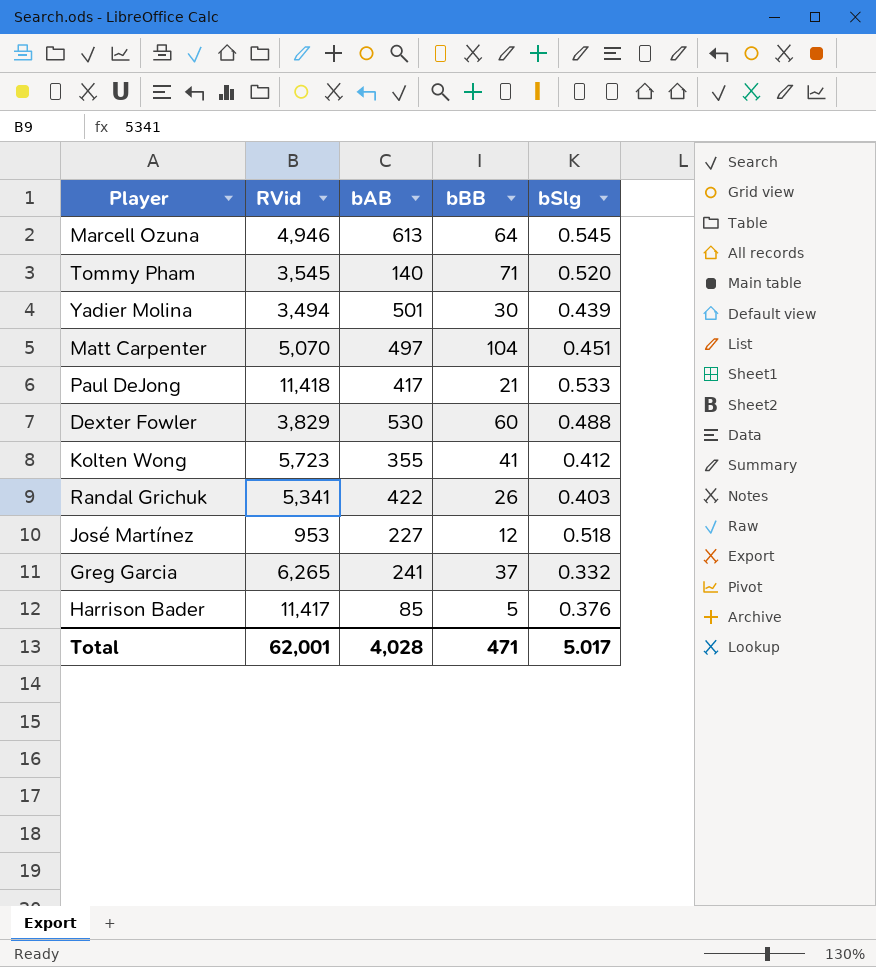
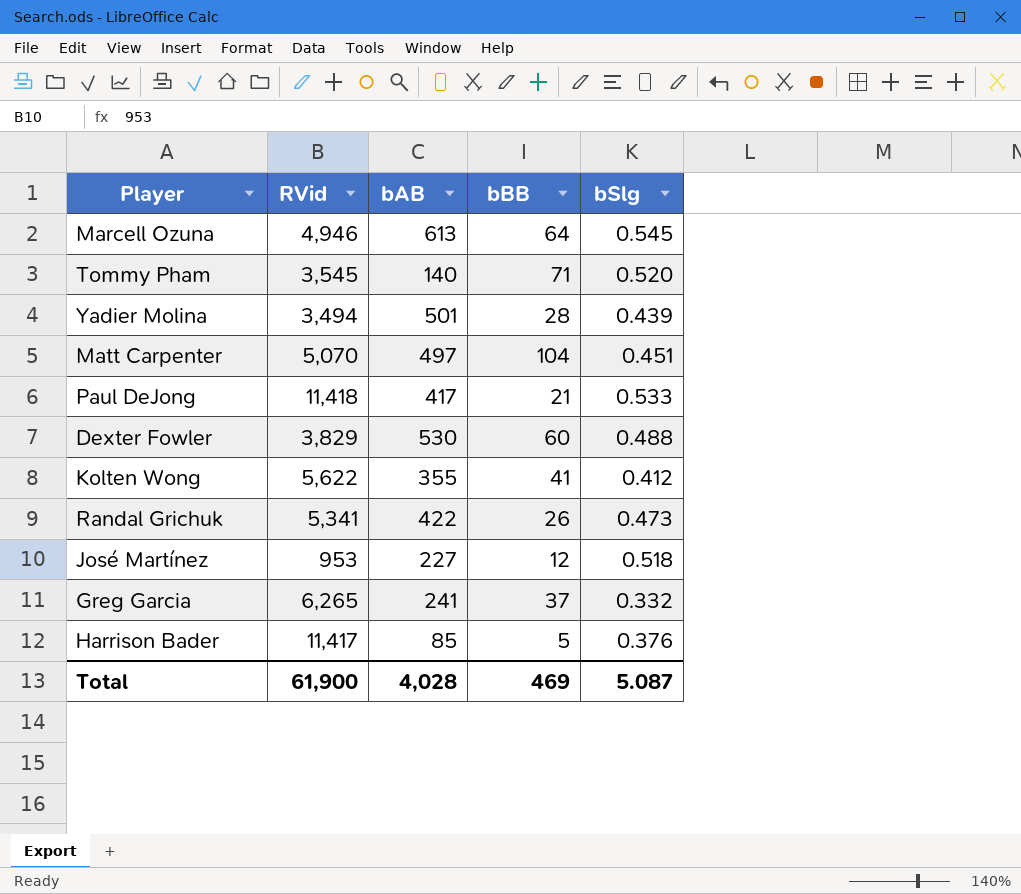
Yadier Molina | bBB: 30 -> 28
Kolten Wong | RVid: 5,723 -> 5,622
Randal Grichuk | bSlg: 0.403 -> 0.473
Total | RVid: 62,001 -> 61,900
Total | bBB: 471 -> 469
Total | bSlg: 5.017 -> 5.087

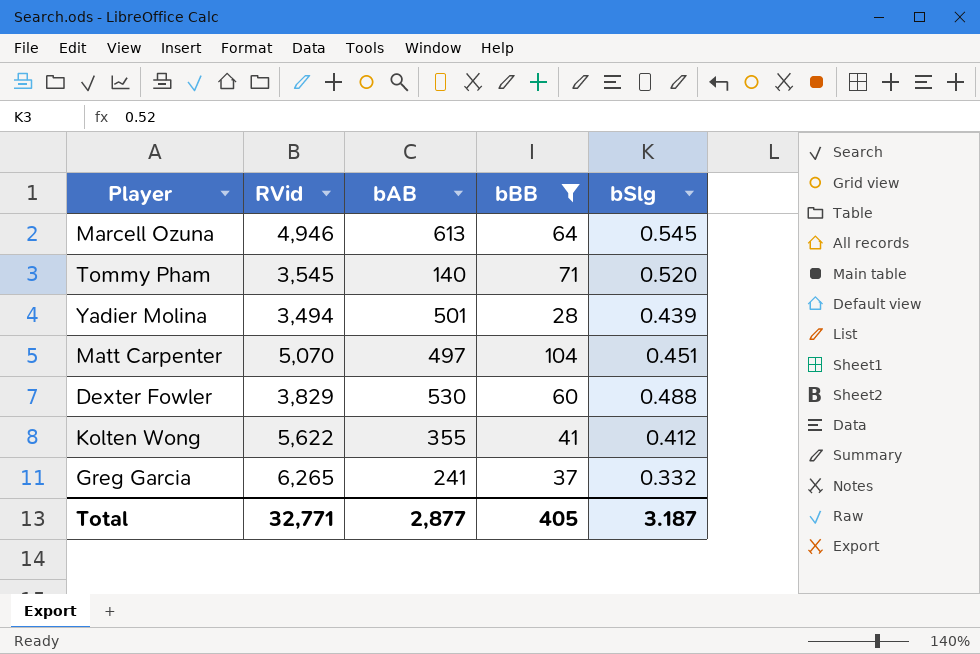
filter: none -> bBB >= 28
Total | RVid: 61,900 -> 32,771
Total | bAB: 4,028 -> 2,877
Total | bBB: 469 -> 405
Total | bSlg: 5.087 -> 3.187

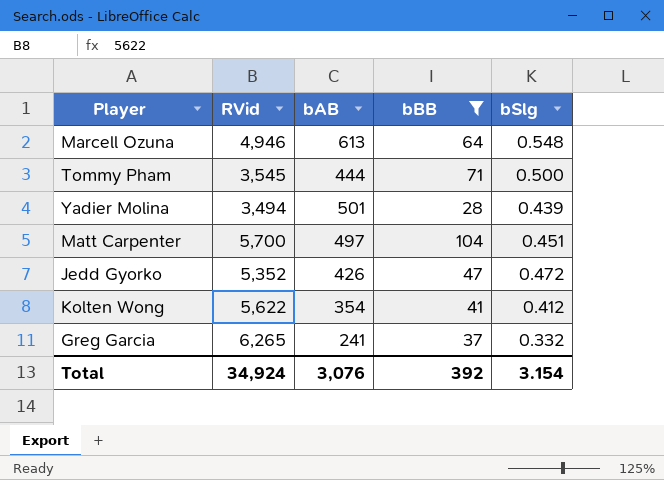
row Dexter Fowler: 3,829 | 530 | 60 | 0.488 -> none
Marcell Ozuna | bSlg: 0.545 -> 0.548
Tommy Pham | bAB: 140 -> 444
Tommy Pham | bSlg: 0.520 -> 0.500
Matt Carpenter | RVid: 5,070 -> 5,700
row Jedd Gyorko: none -> 5,352 | 426 | 47 | 0.472
Kolten Wong | bAB: 355 -> 354
Total | RVid: 32,771 -> 34,924
Total | bAB: 2,877 -> 3,076
Total | bBB: 405 -> 392
Total | bSlg: 3.187 -> 3.154

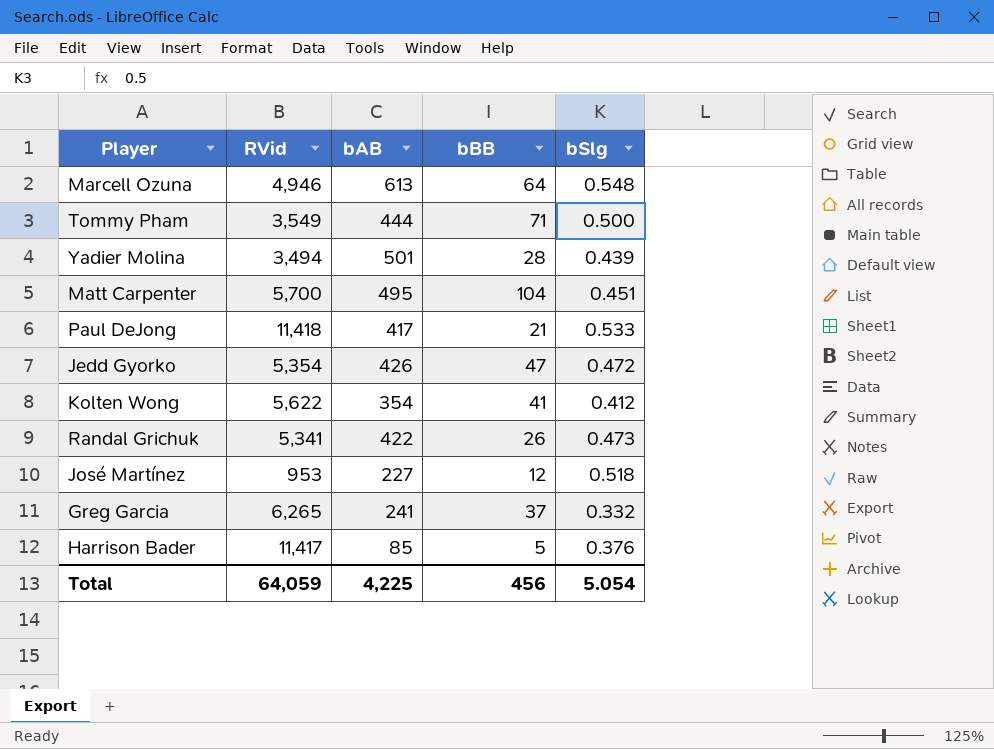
filter: bBB >= 28 -> none
Tommy Pham | RVid: 3,545 -> 3,549
Matt Carpenter | bAB: 497 -> 495
Jedd Gyorko | RVid: 5,352 -> 5,354
Total | RVid: 34,924 -> 64,059
Total | bAB: 3,076 -> 4,225
Total | bBB: 392 -> 456
Total | bSlg: 3.154 -> 5.054

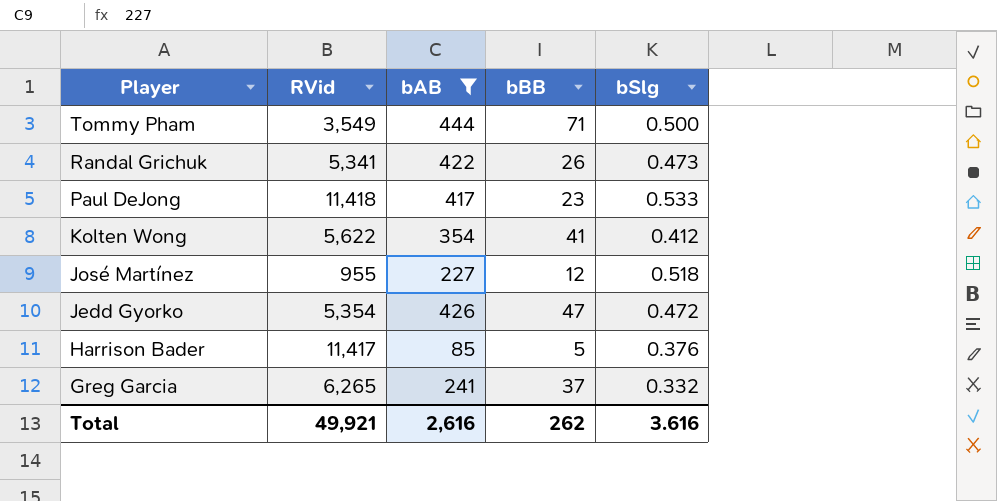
filter: none -> bAB <= 444
row order: none -> Player descending
Paul DeJong | bBB: 21 -> 23
José Martínez | RVid: 953 -> 955
Total | RVid: 64,059 -> 49,921
Total | bAB: 4,225 -> 2,616
Total | bBB: 456 -> 262
Total | bSlg: 5.054 -> 3.616

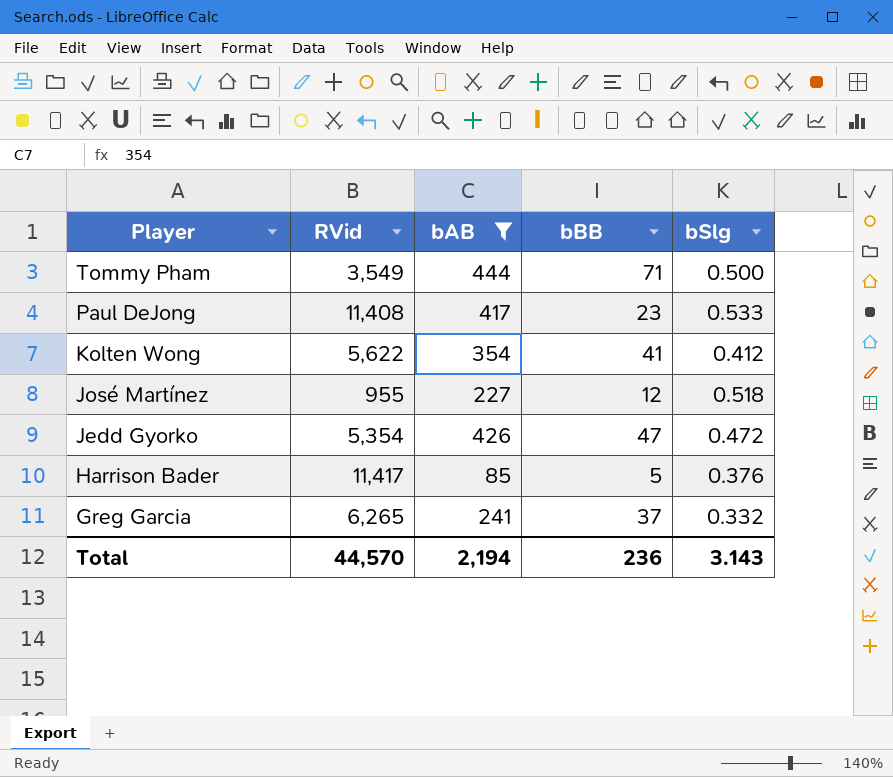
row Randal Grichuk: 5,341 | 422 | 26 | 0.473 -> none
Paul DeJong | RVid: 11,418 -> 11,408
Total | RVid: 49,921 -> 44,570
Total | bAB: 2,616 -> 2,194
Total | bBB: 262 -> 236
Total | bSlg: 3.616 -> 3.143

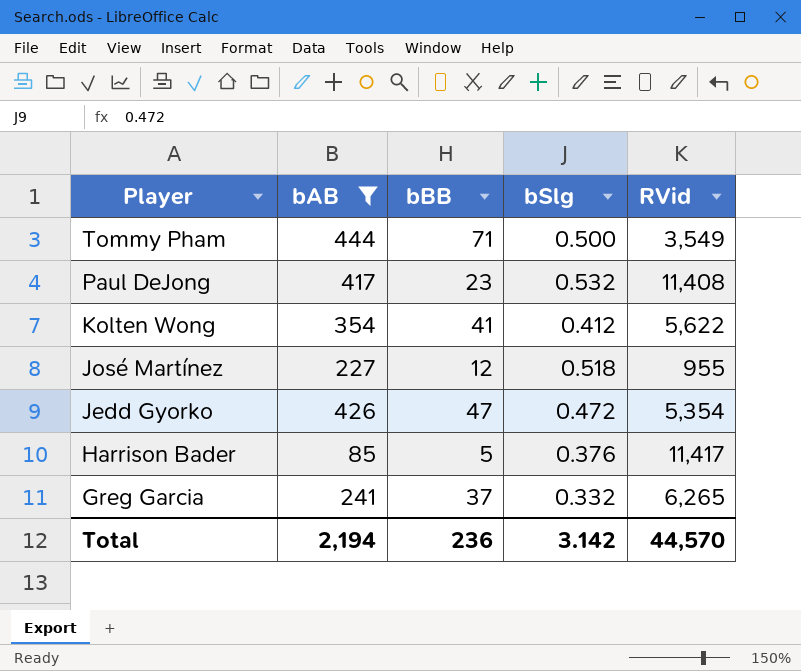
column RVid | position: 2 -> 5
Paul DeJong | bSlg: 0.533 -> 0.532
Total | bSlg: 3.143 -> 3.142

